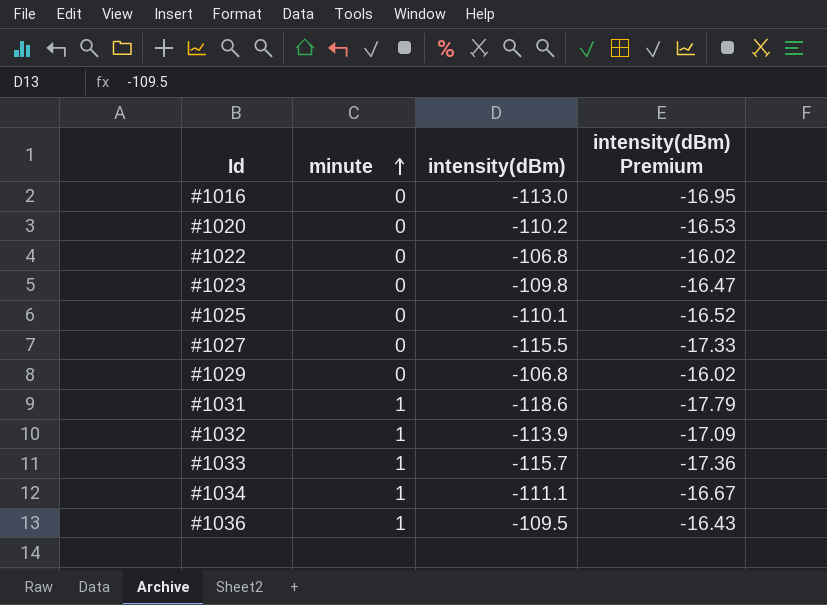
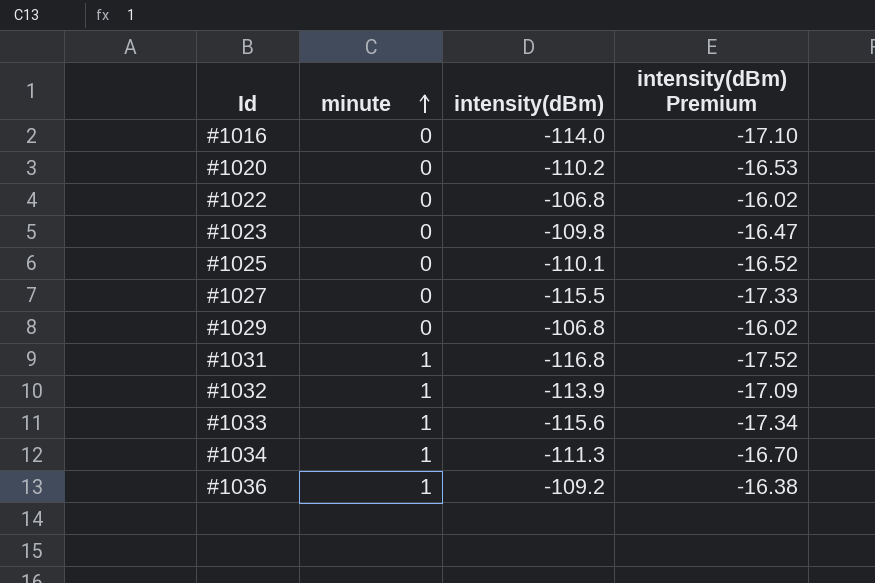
#1016 | intensity(dBm): -113.0 -> -114.0
#1016 | intensity(dBm) Premium: -16.95 -> -17.10
#1031 | intensity(dBm): -118.6 -> -116.8
#1031 | intensity(dBm) Premium: -17.79 -> -17.52
#1033 | intensity(dBm): -115.7 -> -115.6
#1033 | intensity(dBm) Premium: -17.36 -> -17.34
#1034 | intensity(dBm): -111.1 -> -111.3
#1034 | intensity(dBm) Premium: -16.67 -> -16.70
#1036 | intensity(dBm): -109.5 -> -109.2
#1036 | intensity(dBm) Premium: -16.43 -> -16.38

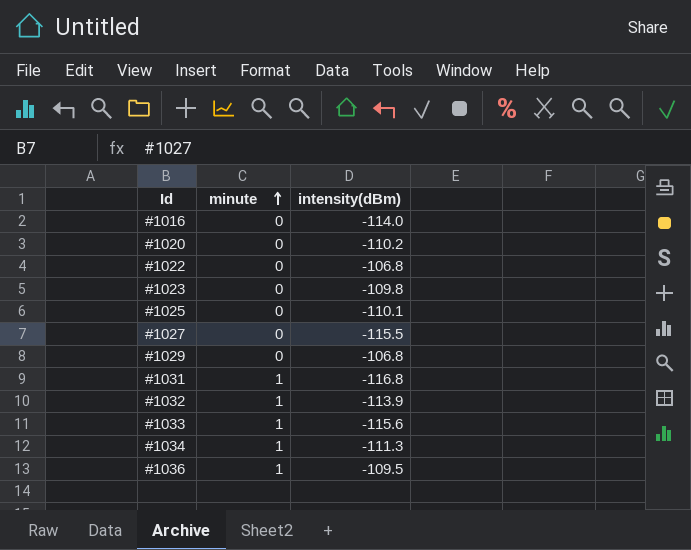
column intensity(dBm) Premium | formula: [intensity(dBm)] * 0.15 -> none
#1036 | intensity(dBm): -109.2 -> -109.5

